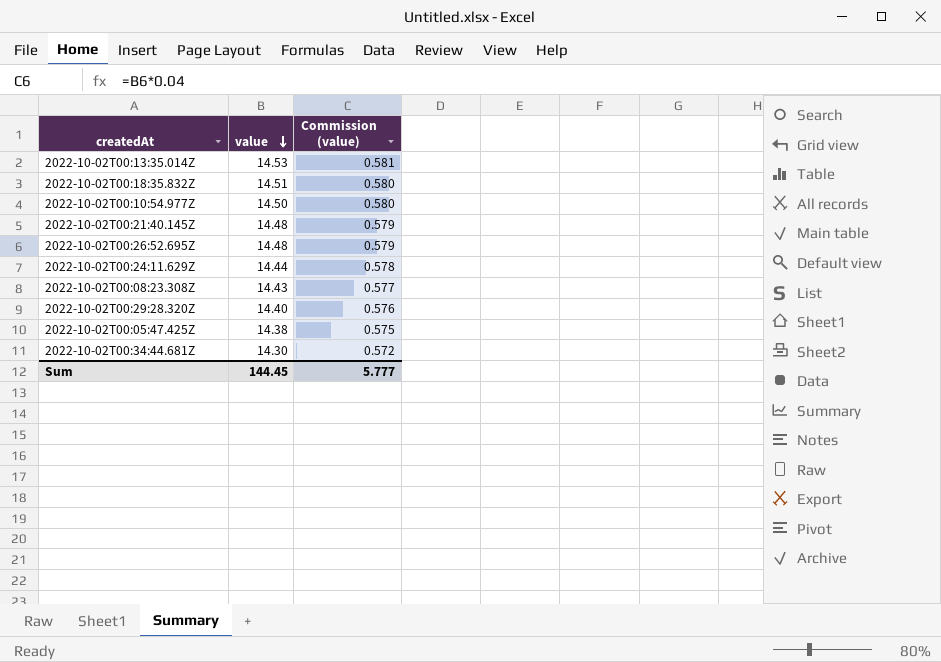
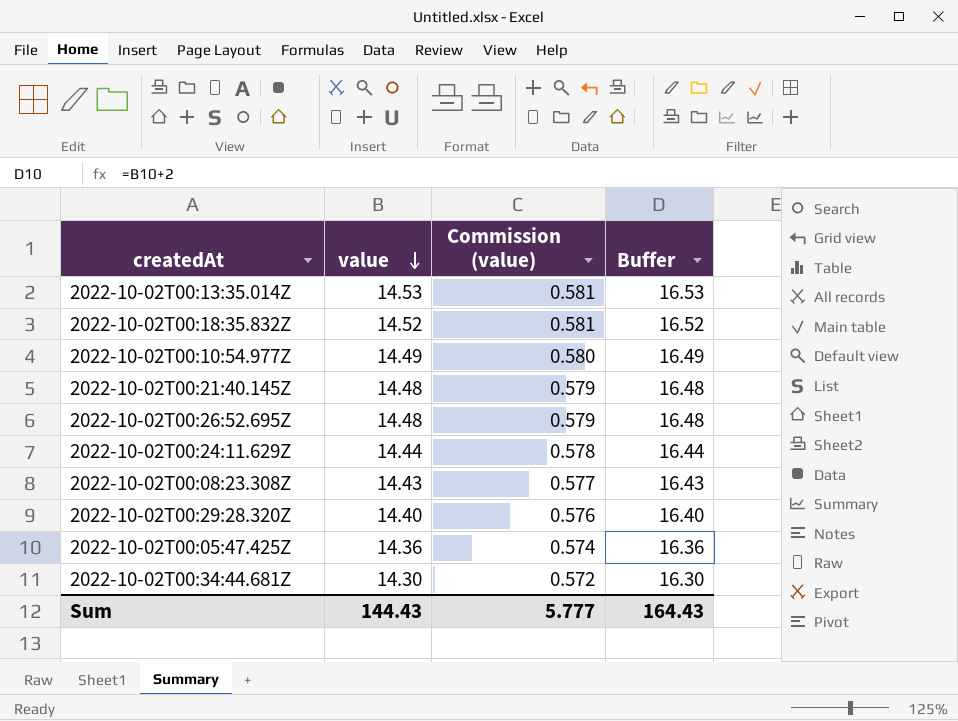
column Buffer | formula: none -> [value] + 2
2022-10-02T00:18:35.832Z | value: 14.51 -> 14.52
2022-10-02T00:18:35.832Z | Commission (value): 0.580 -> 0.581
2022-10-02T00:10:54.977Z | value: 14.50 -> 14.49
2022-10-02T00:05:47.425Z | value: 14.38 -> 14.36
2022-10-02T00:05:47.425Z | Commission (value): 0.575 -> 0.574
Sum | value: 144.45 -> 144.43

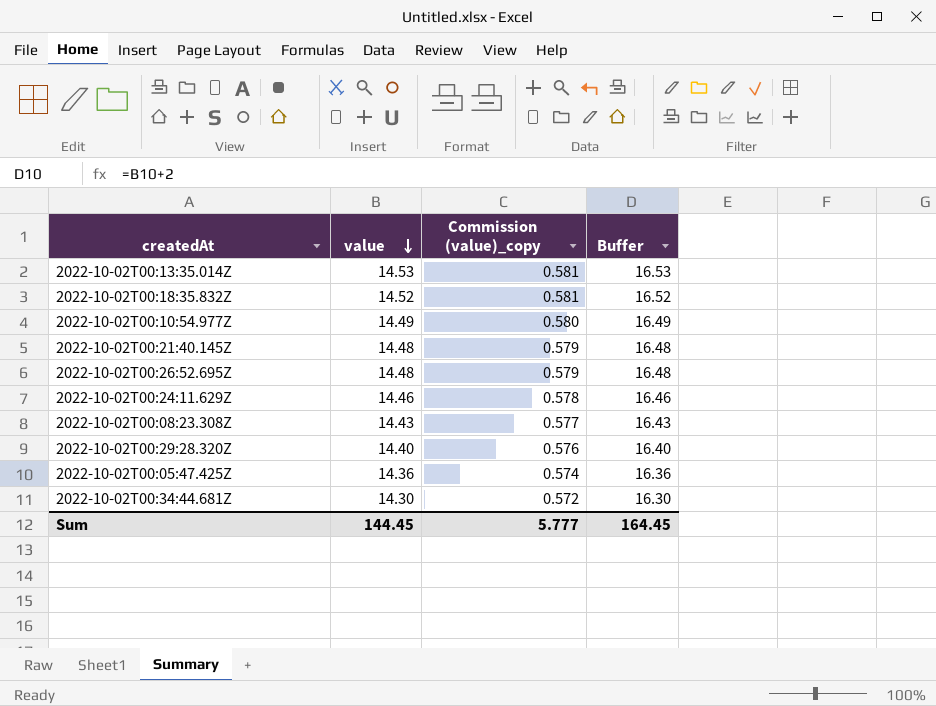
column name: Commission (value) -> Commission (value)_copy
2022-10-02T00:24:11.629Z | value: 14.44 -> 14.46
2022-10-02T00:24:11.629Z | Buffer: 16.44 -> 16.46
Sum | value: 144.43 -> 144.45
Sum | Buffer: 164.43 -> 164.45

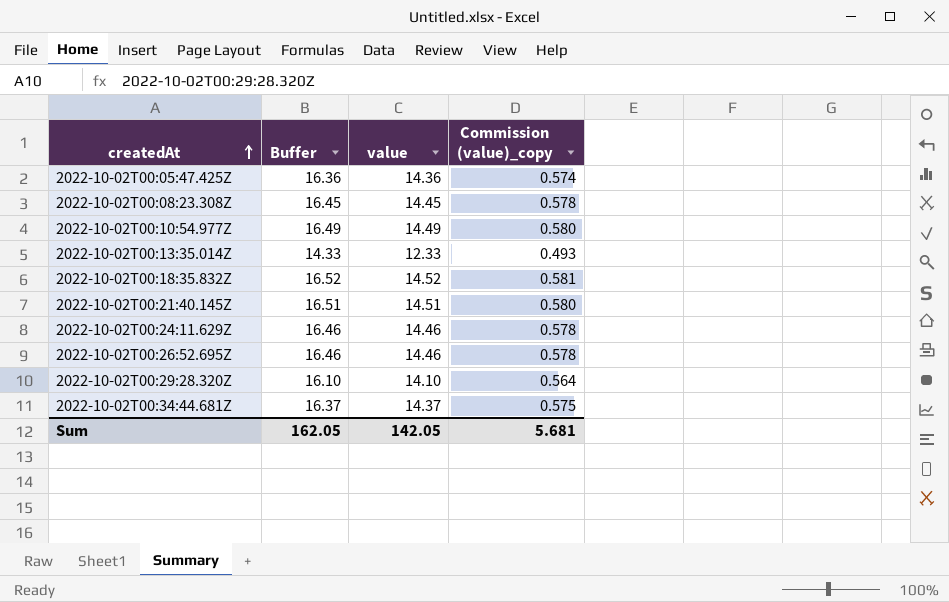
row order: value descending -> createdAt ascending
column Buffer | position: 4 -> 2
2022-10-02T00:08:23.308Z | Buffer: 16.43 -> 16.45
2022-10-02T00:08:23.308Z | value: 14.43 -> 14.45
2022-10-02T00:08:23.308Z | Commission (value)_copy: 0.577 -> 0.578
2022-10-02T00:13:35.014Z | Buffer: 16.53 -> 14.33
2022-10-02T00:13:35.014Z | value: 14.53 -> 12.33
2022-10-02T00:13:35.014Z | Commission (value)_copy: 0.581 -> 0.493
2022-10-02T00:21:40.145Z | Buffer: 16.48 -> 16.51
2022-10-02T00:21:40.145Z | value: 14.48 -> 14.51
2022-10-02T00:21:40.145Z | Commission (value)_copy: 0.579 -> 0.580
2022-10-02T00:26:52.695Z | Buffer: 16.48 -> 16.46
2022-10-02T00:26:52.695Z | value: 14.48 -> 14.46
2022-10-02T00:26:52.695Z | Commission (value)_copy: 0.579 -> 0.578
2022-10-02T00:29:28.320Z | Buffer: 16.40 -> 16.10
2022-10-02T00:29:28.320Z | value: 14.40 -> 14.10
2022-10-02T00:29:28.320Z | Commission (value)_copy: 0.576 -> 0.564
2022-10-02T00:34:44.681Z | Buffer: 16.30 -> 16.37
2022-10-02T00:34:44.681Z | value: 14.30 -> 14.37
2022-10-02T00:34:44.681Z | Commission (value)_copy: 0.572 -> 0.575
Sum | Buffer: 164.45 -> 162.05
Sum | value: 144.45 -> 142.05
Sum | Commission (value)_copy: 5.777 -> 5.681

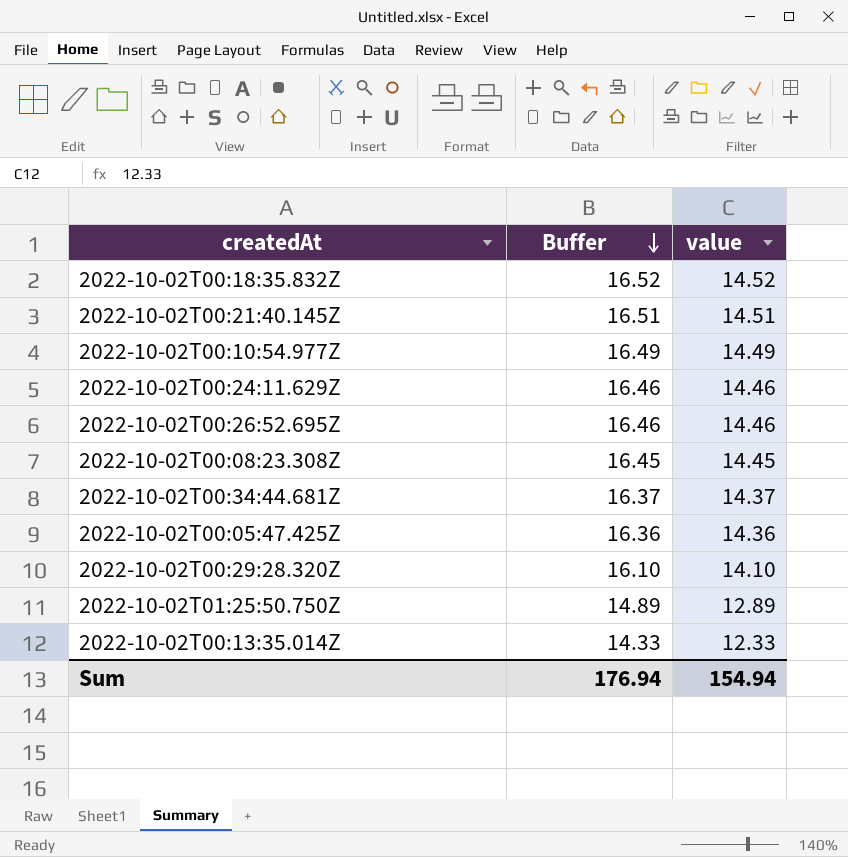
row order: createdAt ascending -> Buffer descending
column Commission (value)_copy | formula: [value] * 0.04 -> none
row 2022-10-02T01:25:50.750Z: none -> 14.89 | 12.89
Sum | Buffer: 162.05 -> 176.94
Sum | value: 142.05 -> 154.94

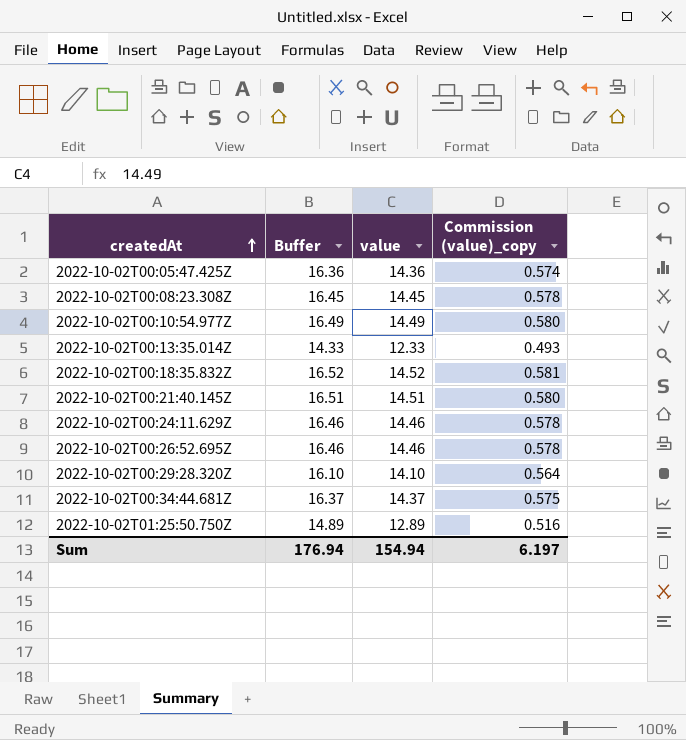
row order: Buffer descending -> createdAt ascending
column Commission (value)_copy | formula: none -> [value] * 0.04

